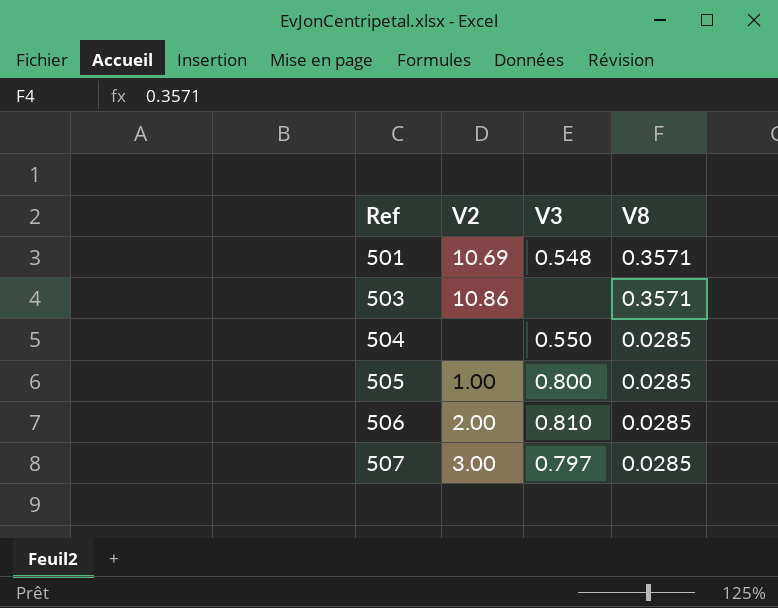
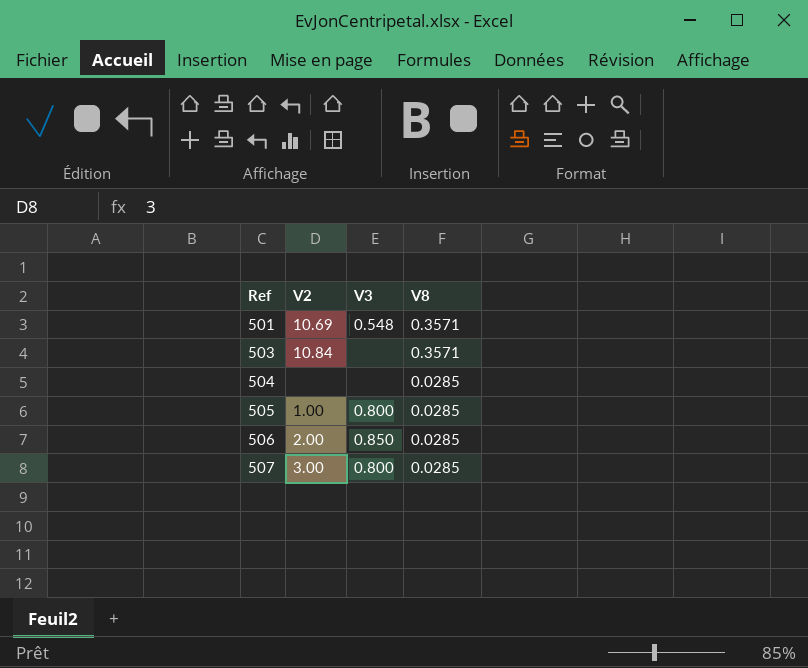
503 | V2: 10.86 -> 10.84
504 | V3: 0.550 -> none
506 | V3: 0.810 -> 0.850
507 | V3: 0.797 -> 0.800

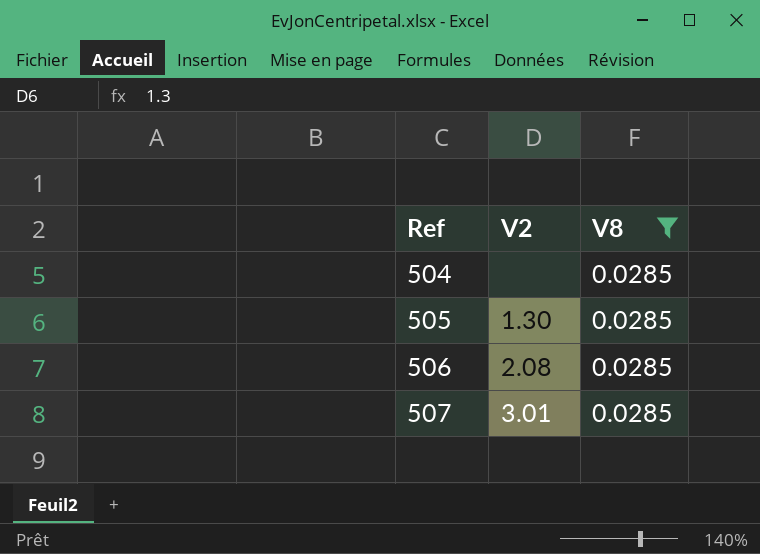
filter: none -> V8 = 0.0285
column V3 | position: 3 -> none
505 | V2: 1.00 -> 1.30
506 | V2: 2.00 -> 2.08
507 | V2: 3.00 -> 3.01

